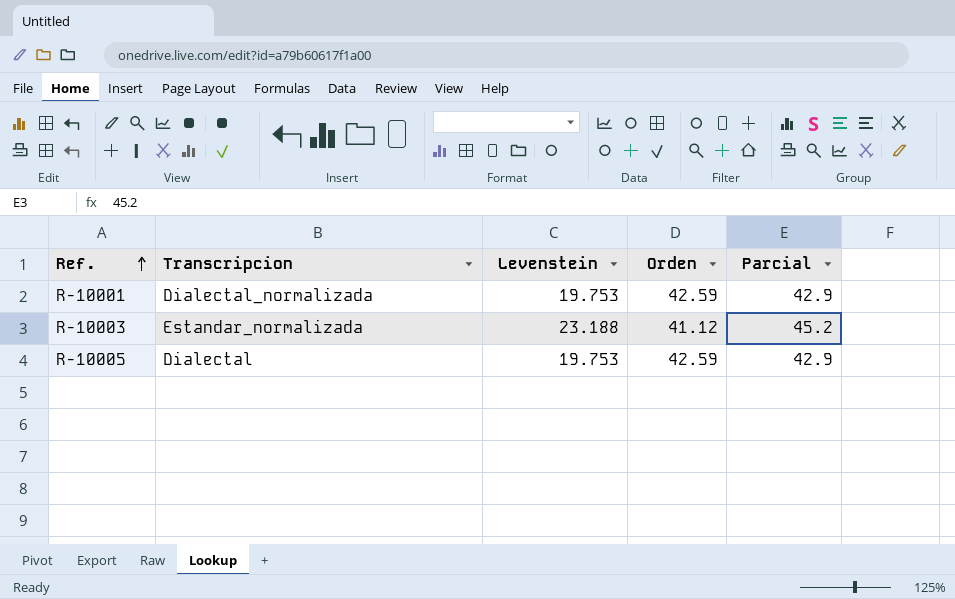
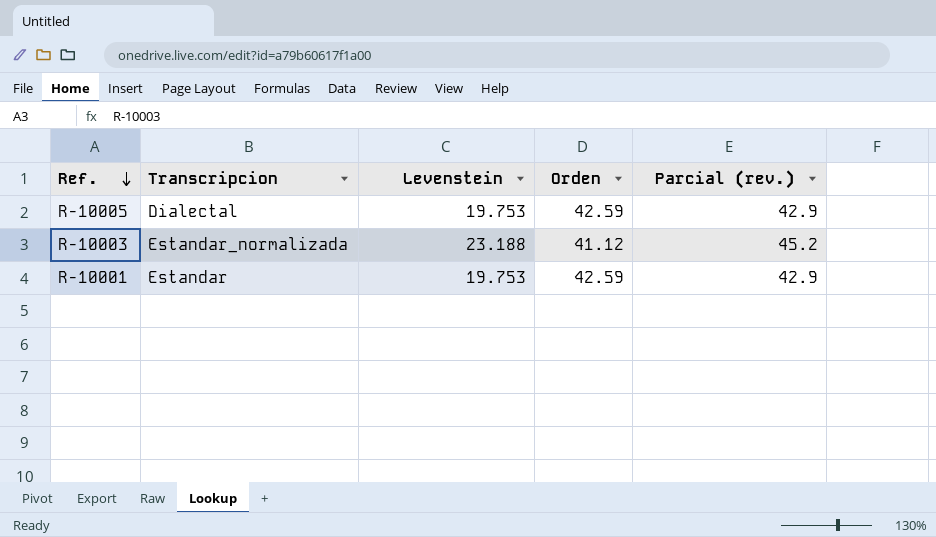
row order: Ref. ascending -> Ref. descending
column name: Parcial -> Parcial (rev.)
R-10001 | Transcripcion: Dialectal_normalizada -> Estandar

